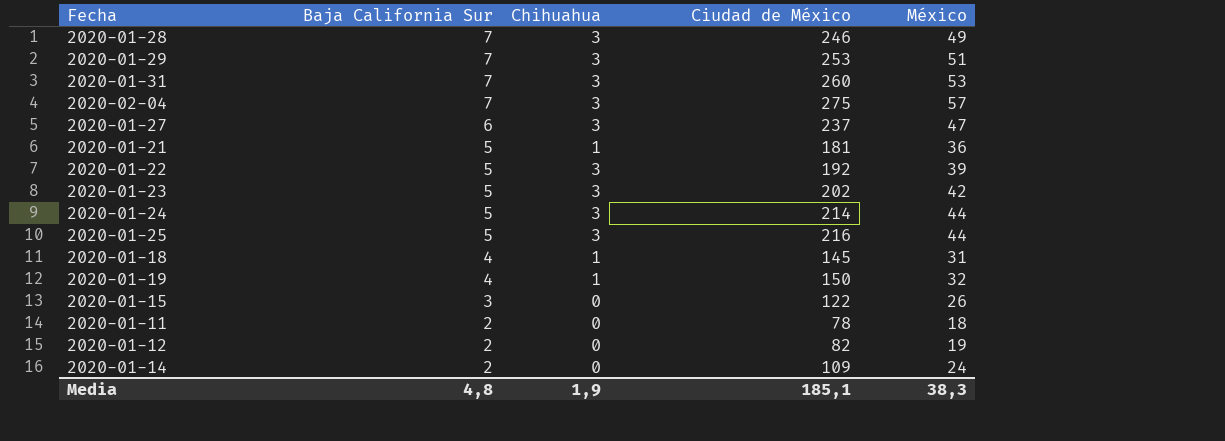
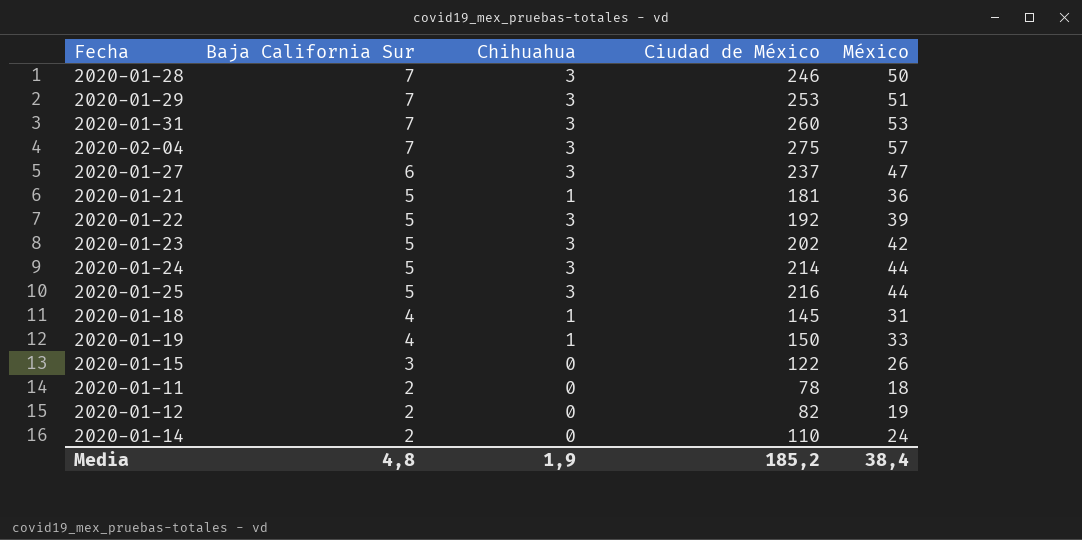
2020-01-28 | México: 49 -> 50
2020-01-19 | México: 32 -> 33
2020-01-14 | Ciudad de México: 109 -> 110
Media | Ciudad de México: 185,1 -> 185,2
Media | México: 38,3 -> 38,4

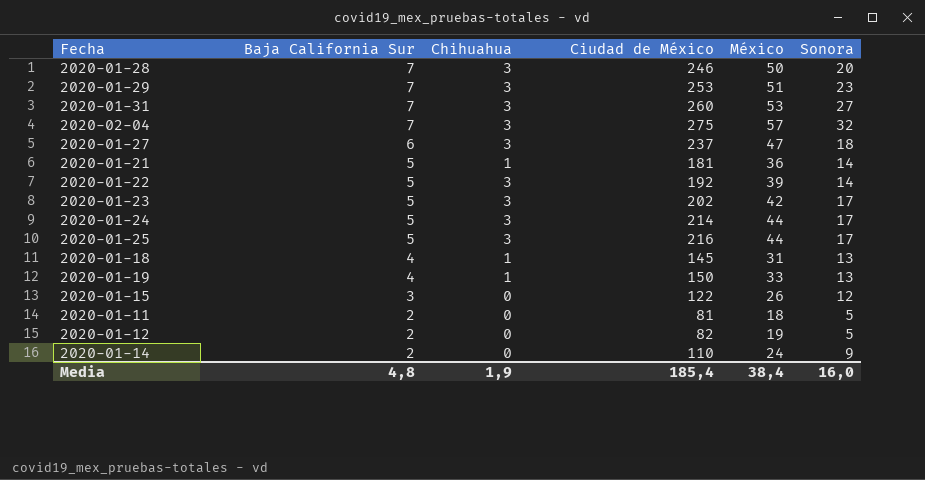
column Sonora | position: none -> 6
2020-01-11 | Ciudad de México: 78 -> 81
Media | Ciudad de México: 185,2 -> 185,4

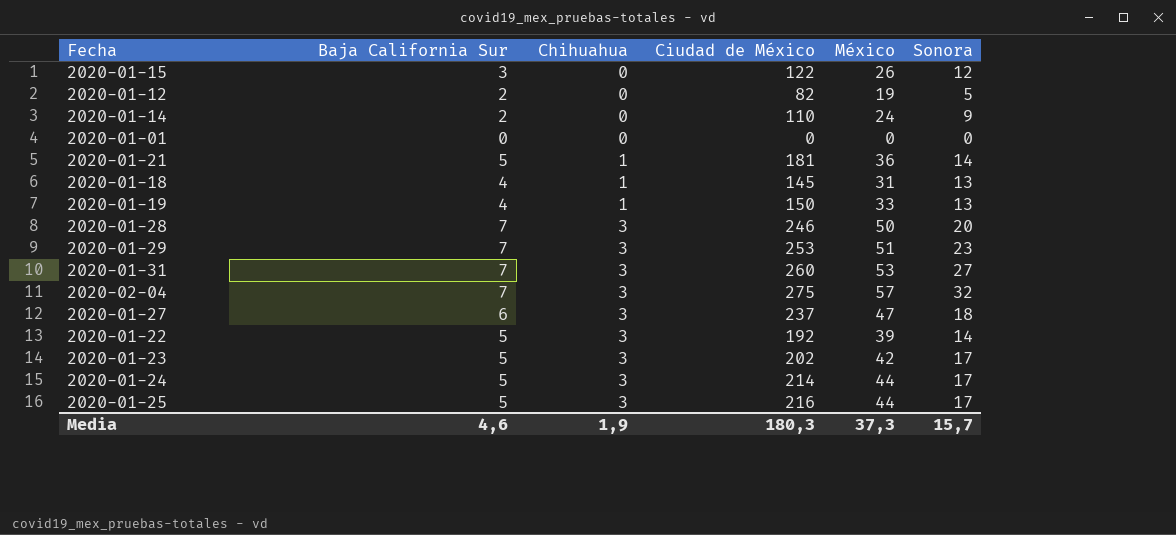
row order: Baja California Sur descending -> Chihuahua ascending
row 2020-01-11: 2 | 0 | 81 | 18 | 5 -> none
row 2020-01-01: none -> 0 | 0 | 0 | 0 | 0
Media | Baja California Sur: 4,8 -> 4,6
Media | Ciudad de México: 185,4 -> 180,3
Media | México: 38,4 -> 37,3
Media | Sonora: 16,0 -> 15,7

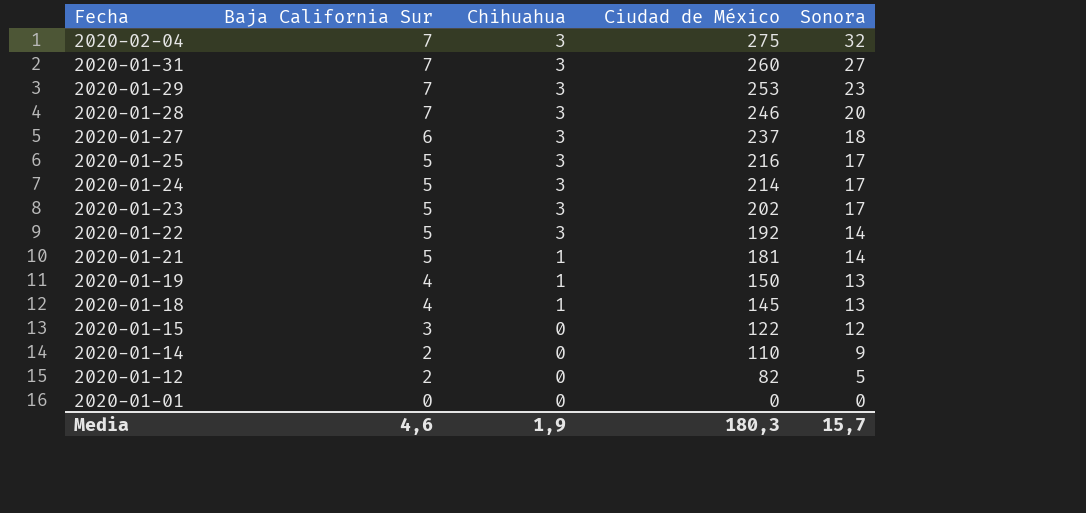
row order: Chihuahua ascending -> Fecha descending
column México | position: 5 -> none

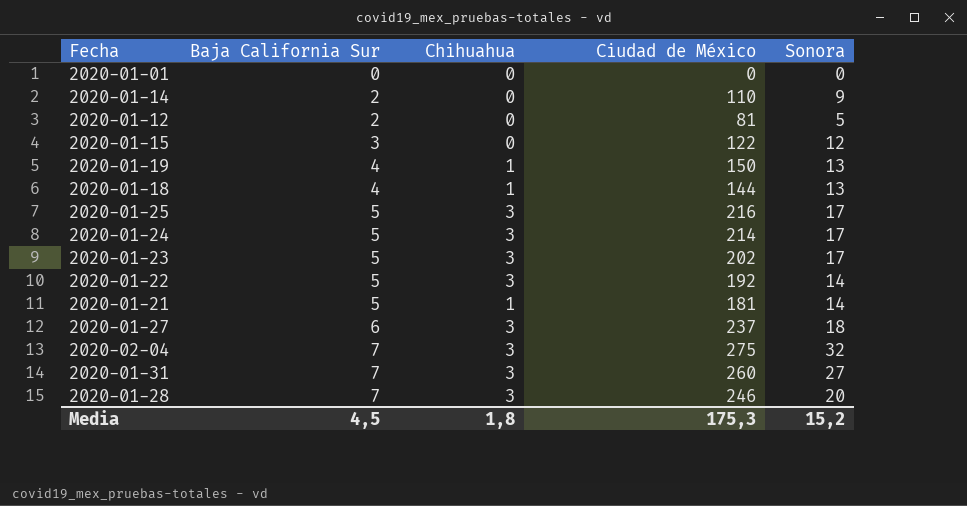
row order: Fecha descending -> Baja California Sur ascending
row 2020-01-29: 7 | 3 | 253 | 23 -> none
2020-01-12 | Ciudad de México: 82 -> 81
2020-01-18 | Ciudad de México: 145 -> 144
Media | Baja California Sur: 4,6 -> 4,5
Media | Chihuahua: 1,9 -> 1,8
Media | Ciudad de México: 180,3 -> 175,3
Media | Sonora: 15,7 -> 15,2

